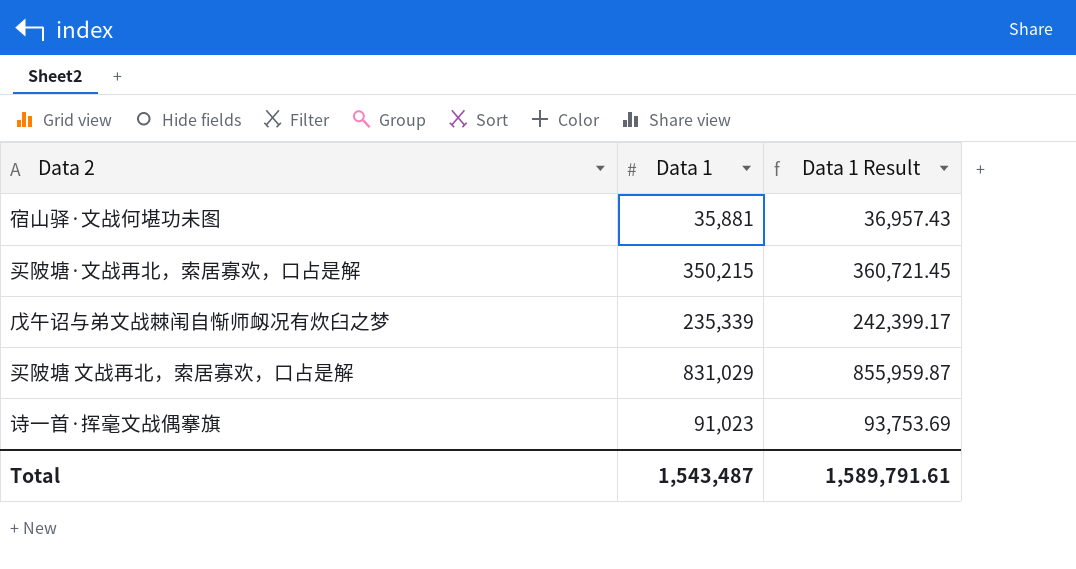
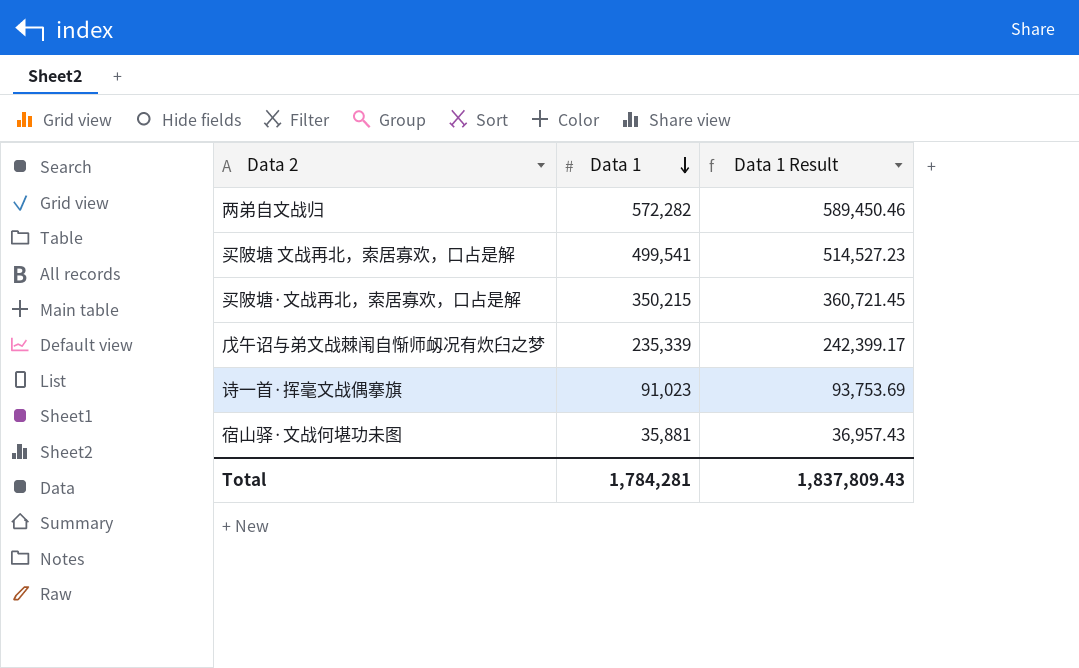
row order: none -> Data 1 descending
row 两弟自文战归: none -> 572,282 | 589,450.46
买陂塘 文战再北，索居寡欢，口占是解 | Data 1: 831,029 -> 499,541
买陂塘 文战再北，索居寡欢，口占是解 | Data 1 Result: 855,959.87 -> 514,527.23
Total | Data 1: 1,543,487 -> 1,784,281
Total | Data 1 Result: 1,589,791.61 -> 1,837,809.43

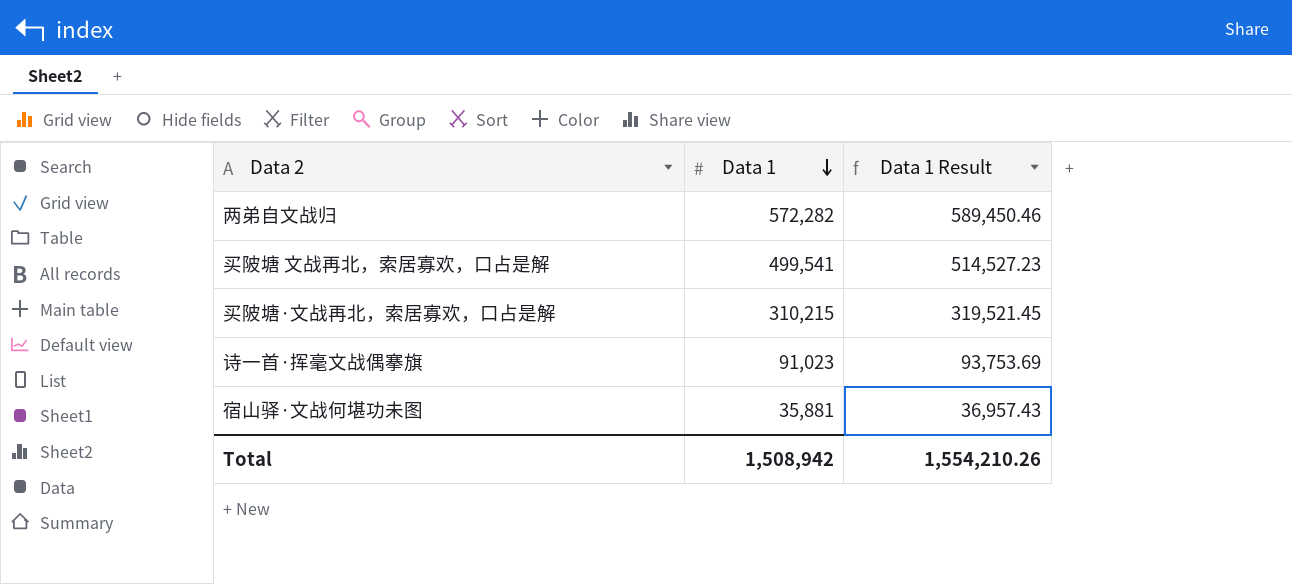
row 戊午诏与弟文战棘闱自惭师衂况有炊臼之梦: 235,339 | 242,399.17 -> none
买陂塘·文战再北，索居寡欢，口占是解 | Data 1: 350,215 -> 310,215
买陂塘·文战再北，索居寡欢，口占是解 | Data 1 Result: 360,721.45 -> 319,521.45
Total | Data 1: 1,784,281 -> 1,508,942
Total | Data 1 Result: 1,837,809.43 -> 1,554,210.26

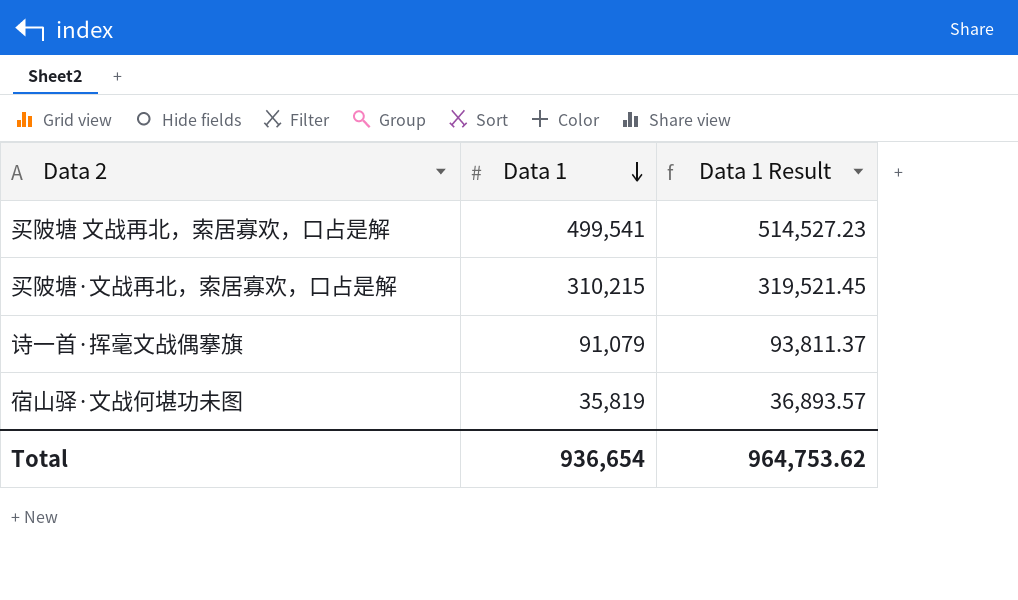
row 两弟自文战归: 572,282 | 589,450.46 -> none
诗一首·挥毫文战偶搴旗 | Data 1: 91,023 -> 91,079
诗一首·挥毫文战偶搴旗 | Data 1 Result: 93,753.69 -> 93,811.37
宿山驿·文战何堪功未图 | Data 1: 35,881 -> 35,819
宿山驿·文战何堪功未图 | Data 1 Result: 36,957.43 -> 36,893.57
Total | Data 1: 1,508,942 -> 936,654
Total | Data 1 Result: 1,554,210.26 -> 964,753.62

